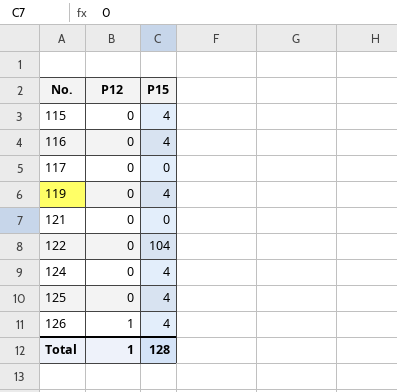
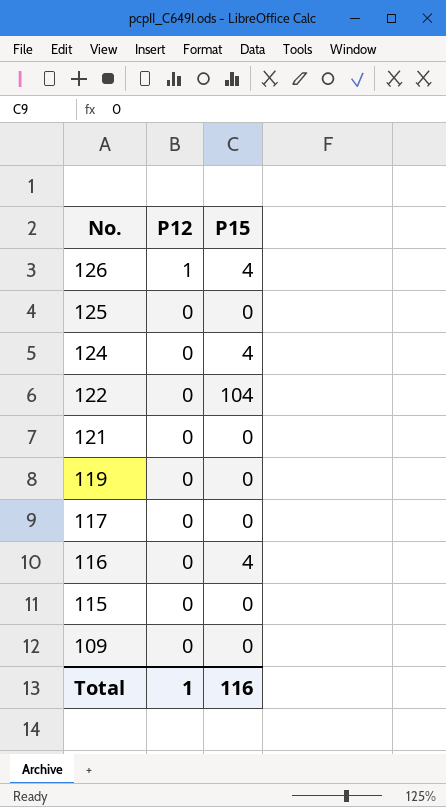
row order: No. ascending -> No. descending
125 | P15: 4 -> 0
119 | P15: 4 -> 0
115 | P15: 4 -> 0
row 109: none -> 0 | 0
Total | P15: 128 -> 116

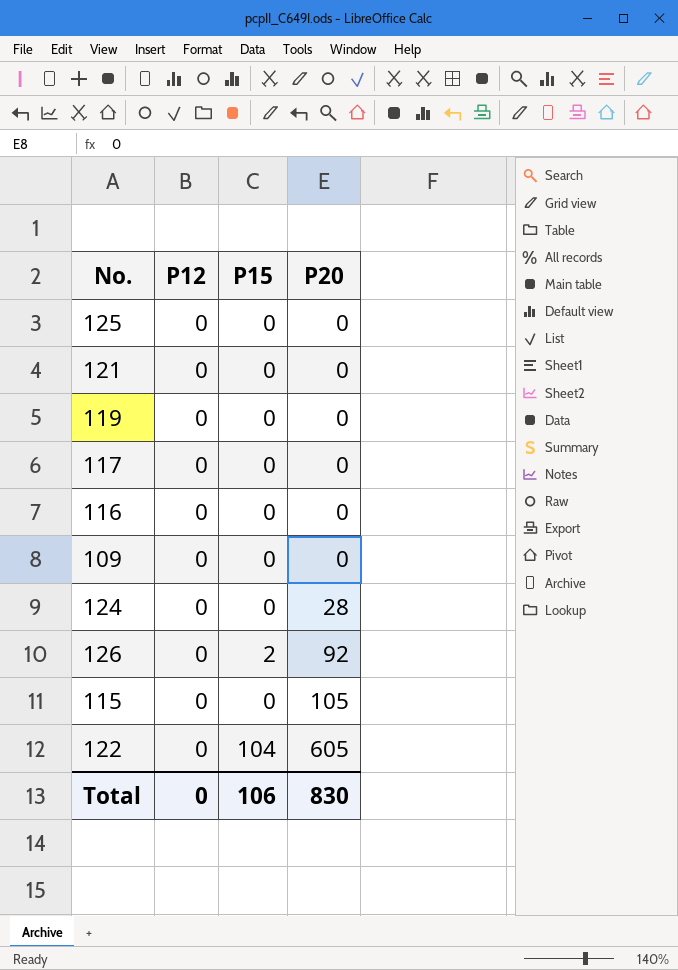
row order: No. descending -> P20 ascending
column P20 | position: none -> 4
116 | P15: 4 -> 0
124 | P15: 4 -> 0
126 | P12: 1 -> 0
126 | P15: 4 -> 2
Total | P12: 1 -> 0
Total | P15: 116 -> 106

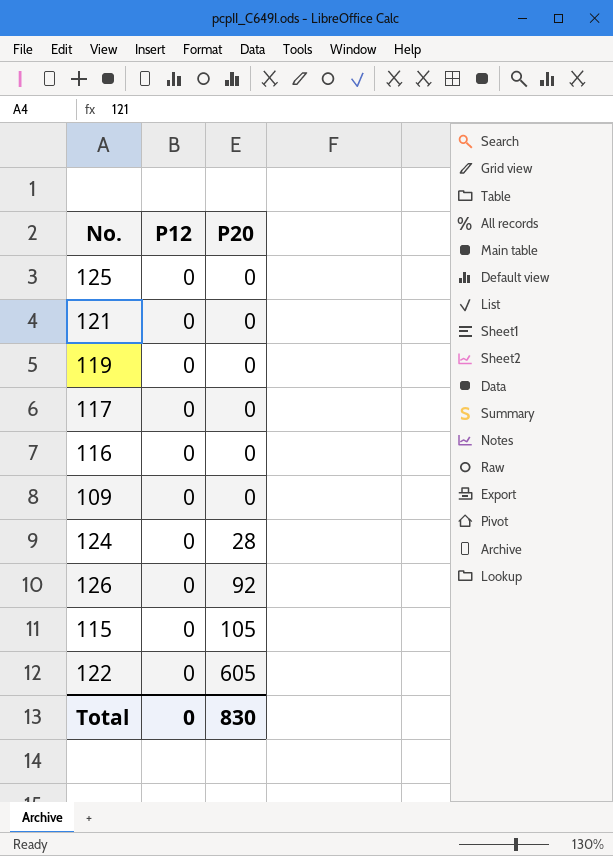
column P15 | position: 3 -> none

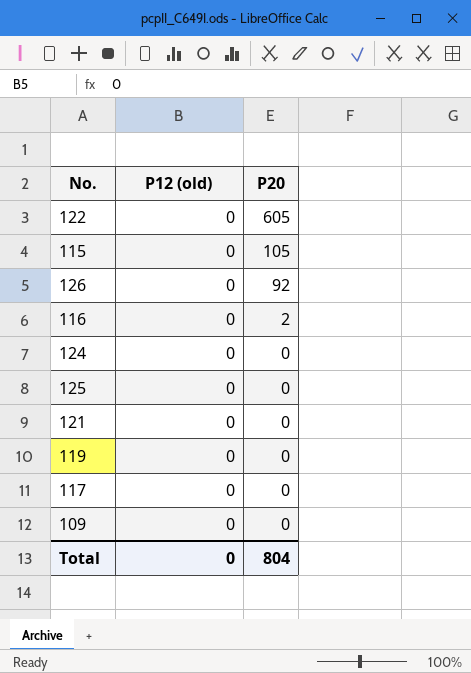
row order: P20 ascending -> P20 descending
column name: P12 -> P12 (old)
116 | P20: 0 -> 2
124 | P20: 28 -> 0
Total | P20: 830 -> 804

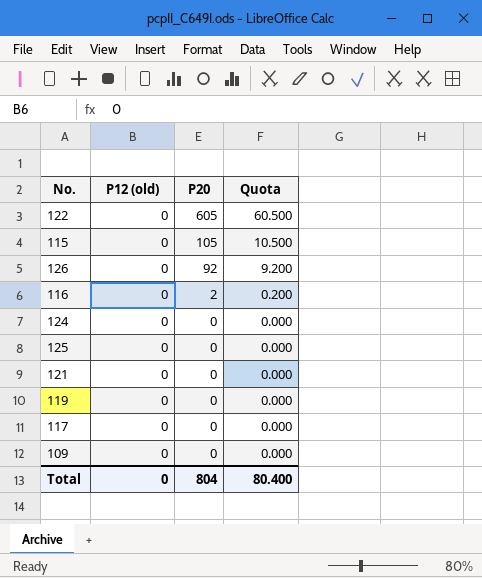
column Quota | formula: none -> [P20] * 0.1

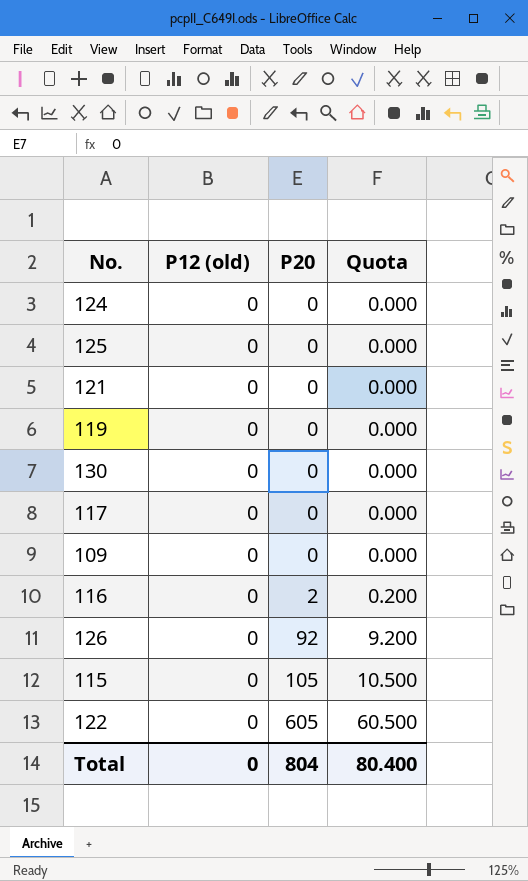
row order: P20 descending -> P20 ascending
row 130: none -> 0 | 0 | 0.000

